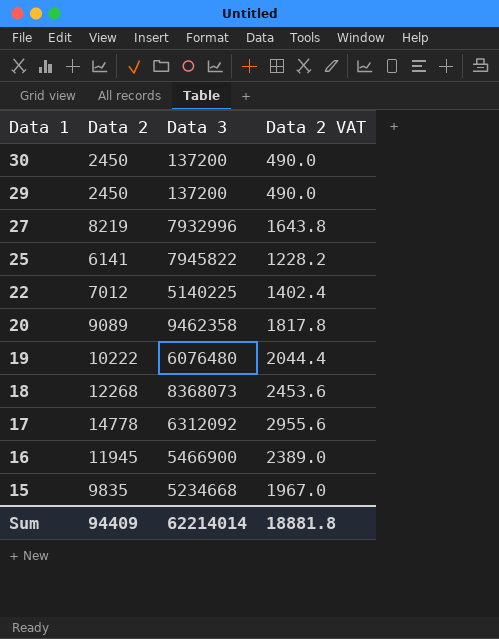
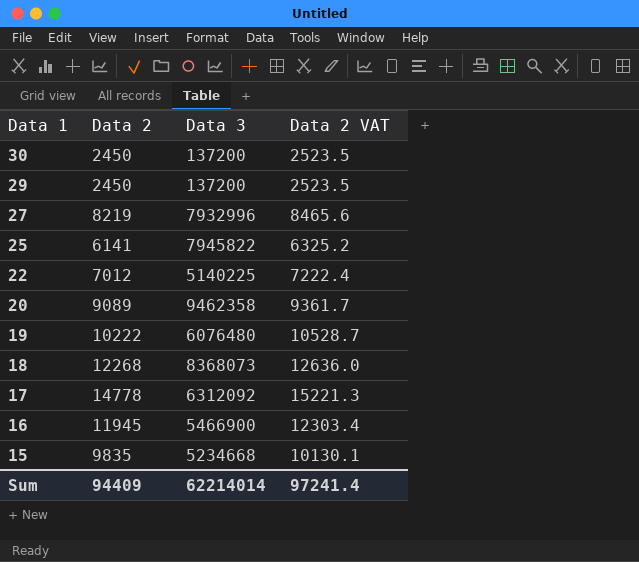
column Data 2 VAT | formula: [Data 2] * 0.2 -> [Data 2] * 1.03
Sum | Data 2 VAT: 18881.8 -> 97241.4

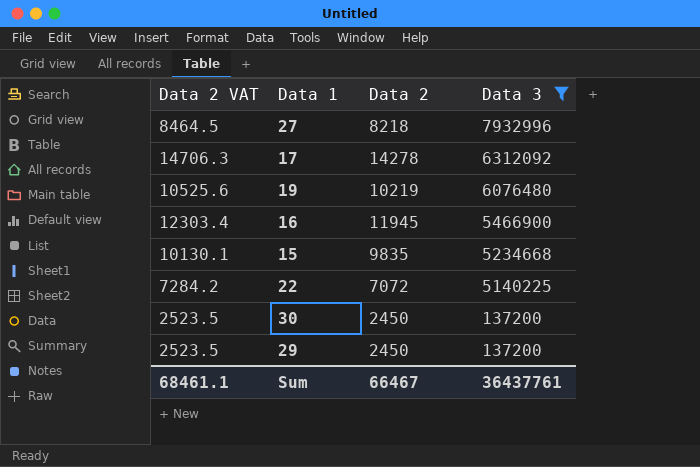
filter: none -> Data 3 <= 7932996
row order: Data 1 descending -> Data 3 descending
column Data 2 VAT | position: 4 -> 1
27 | Data 2 VAT: 8465.6 -> 8464.5
27 | Data 2: 8219 -> 8218
17 | Data 2 VAT: 15221.3 -> 14706.3
17 | Data 2: 14778 -> 14278
19 | Data 2 VAT: 10528.7 -> 10525.6
19 | Data 2: 10222 -> 10219
22 | Data 2 VAT: 7222.4 -> 7284.2
22 | Data 2: 7012 -> 7072
Sum | Data 2 VAT: 97241.4 -> 68461.1
Sum | Data 2: 94409 -> 66467
Sum | Data 3: 62214014 -> 36437761

